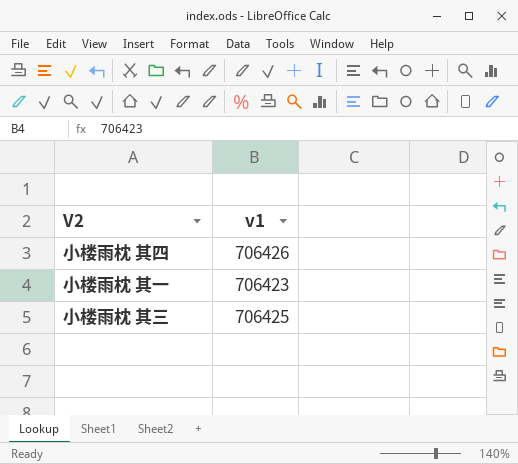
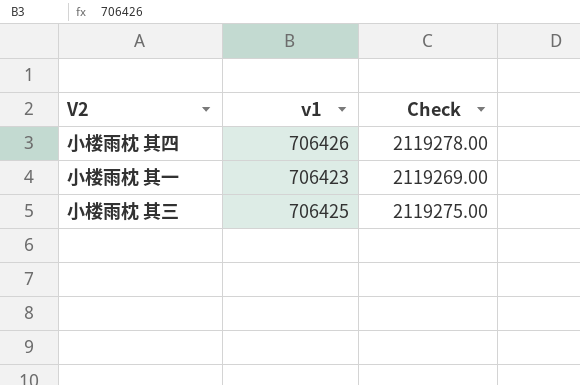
column Check | formula: none -> [v1] * 3

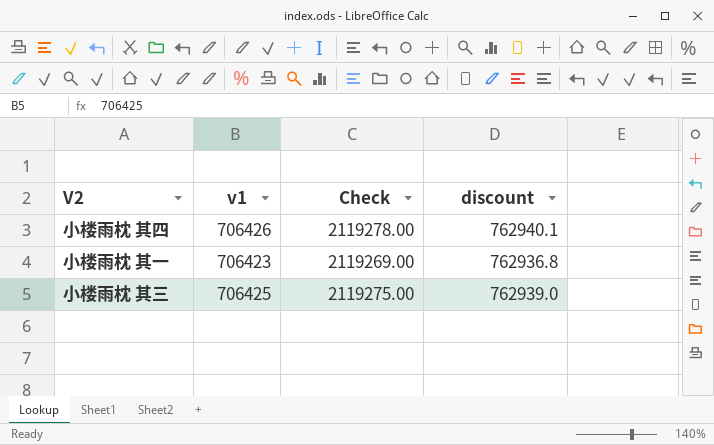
column discount | formula: none -> [v1] * 1.08

